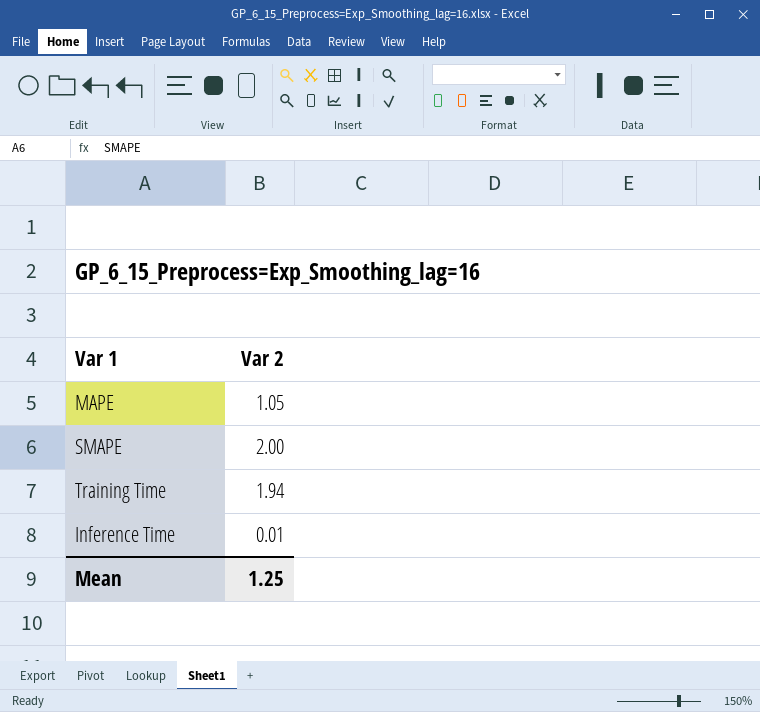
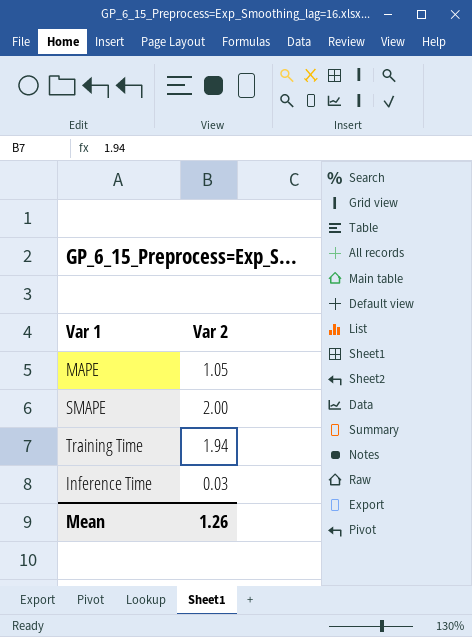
Inference Time | Var 2: 0.01 -> 0.03
Mean | Var 2: 1.25 -> 1.26

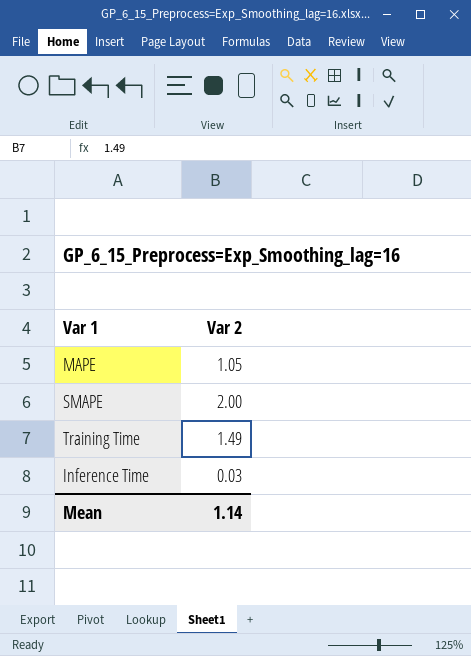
Training Time | Var 2: 1.94 -> 1.49
Mean | Var 2: 1.26 -> 1.14

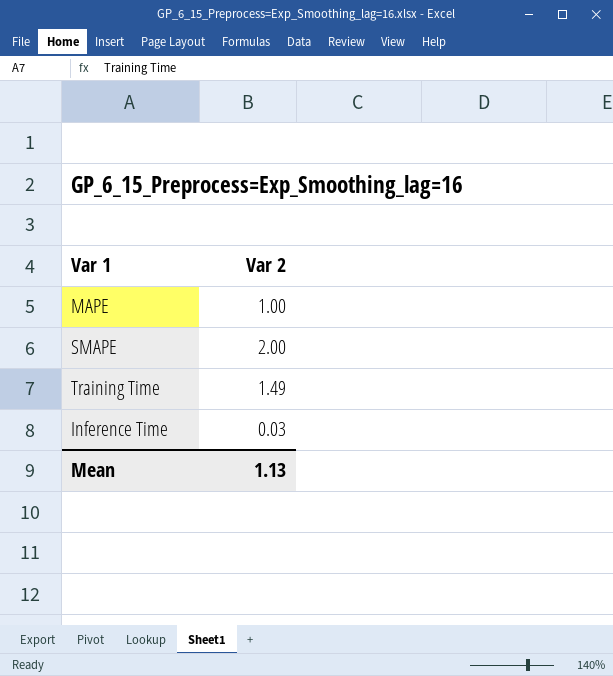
MAPE | Var 2: 1.05 -> 1.00
Mean | Var 2: 1.14 -> 1.13

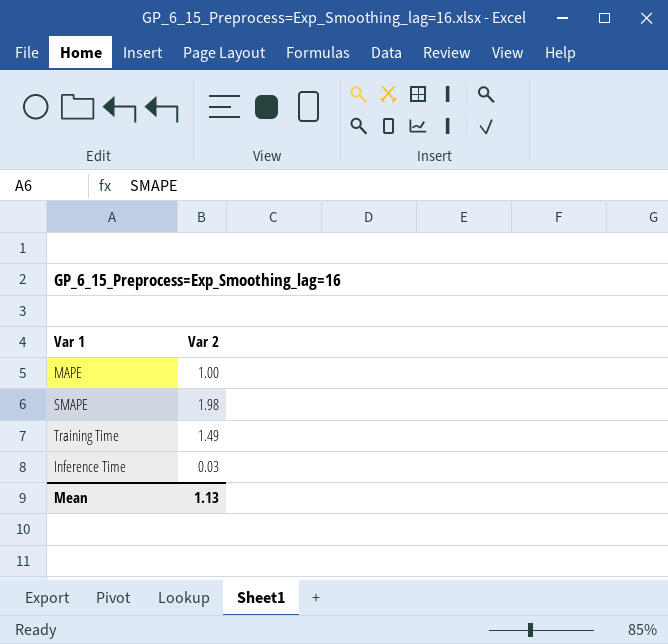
SMAPE | Var 2: 2.00 -> 1.98

